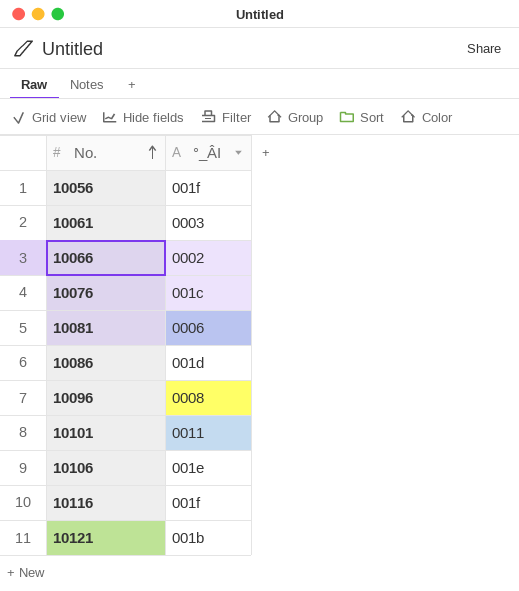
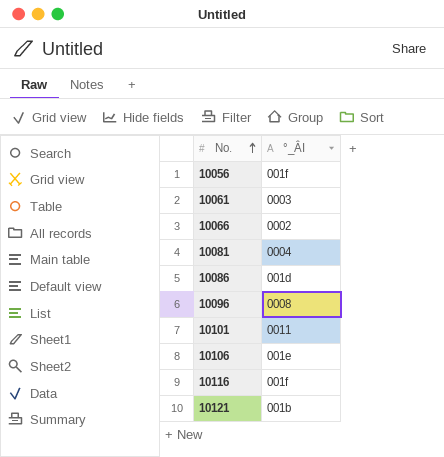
row 10076: 001c -> none
10081 | °_ÂI: 0006 -> 0004

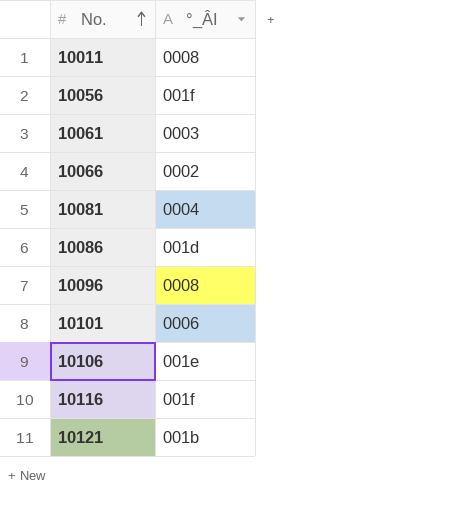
row 10011: none -> 0008
10101 | °_ÂI: 0011 -> 0006

